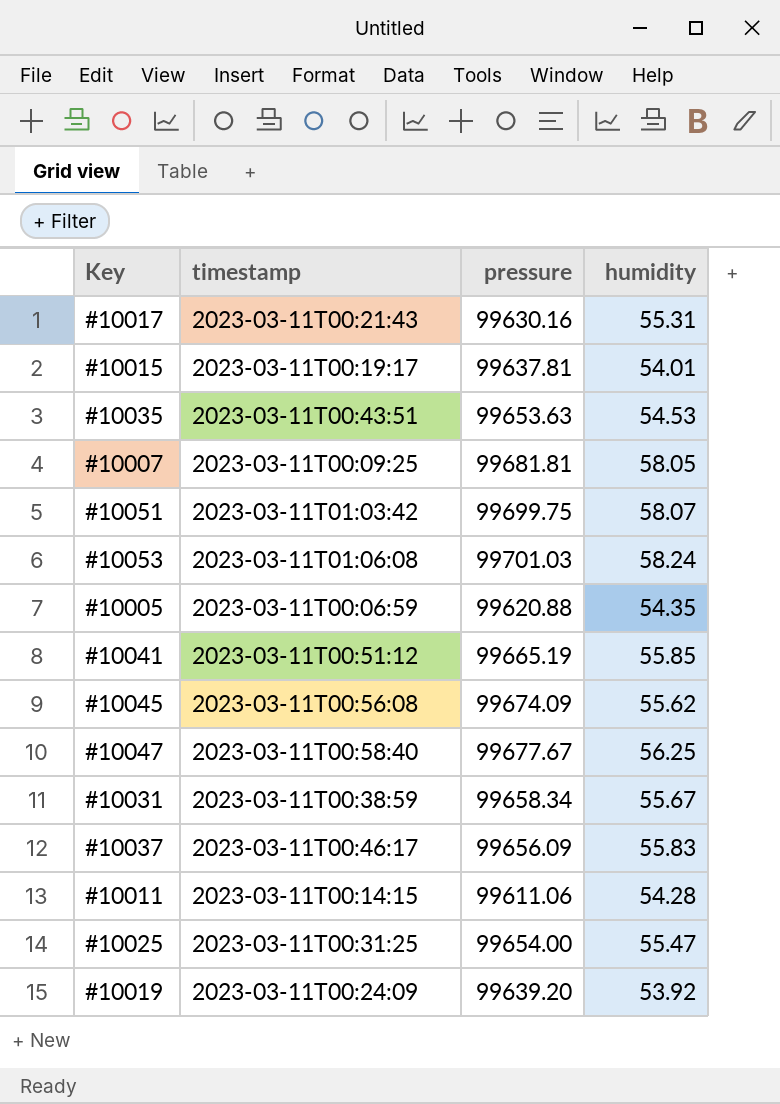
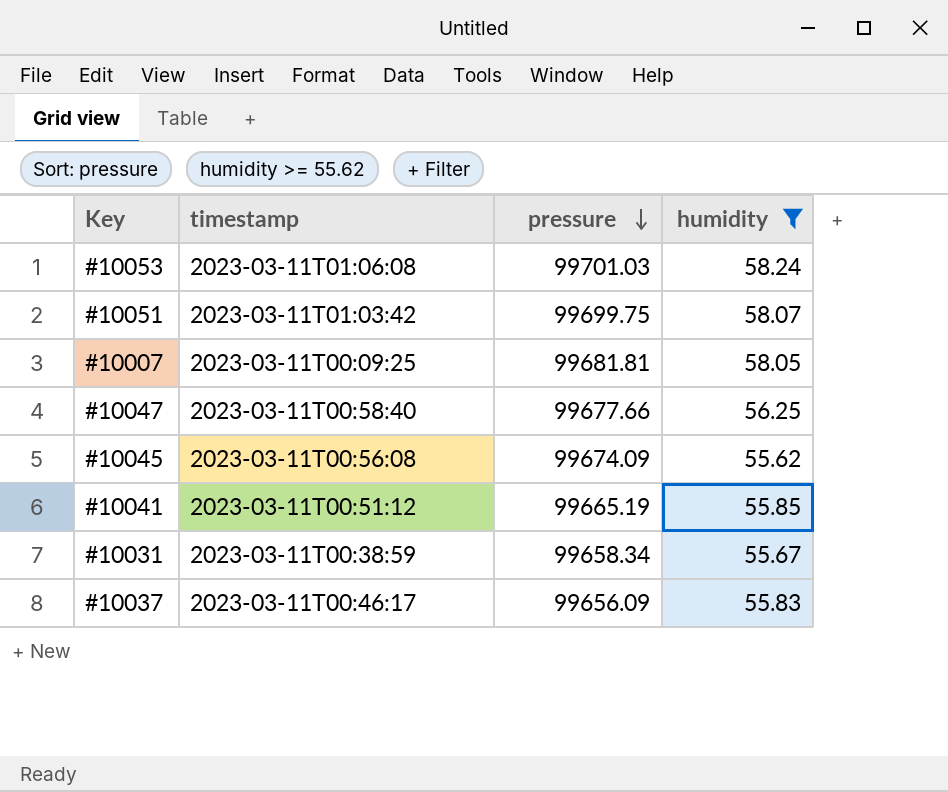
filter: none -> humidity >= 55.62
row order: none -> pressure descending
#10047 | pressure: 99677.67 -> 99677.66

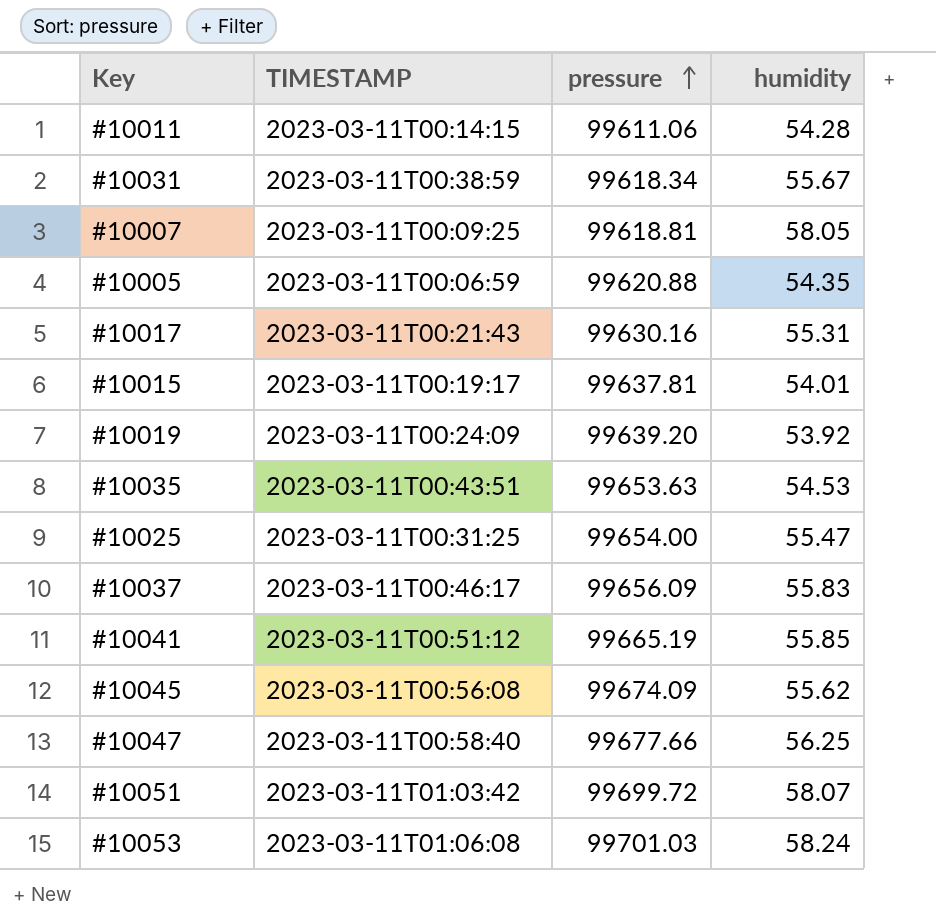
filter: humidity >= 55.62 -> none
row order: pressure descending -> pressure ascending
column name: timestamp -> TIMESTAMP
#10031 | pressure: 99658.34 -> 99618.34
#10007 | pressure: 99681.81 -> 99618.81
#10051 | pressure: 99699.75 -> 99699.72

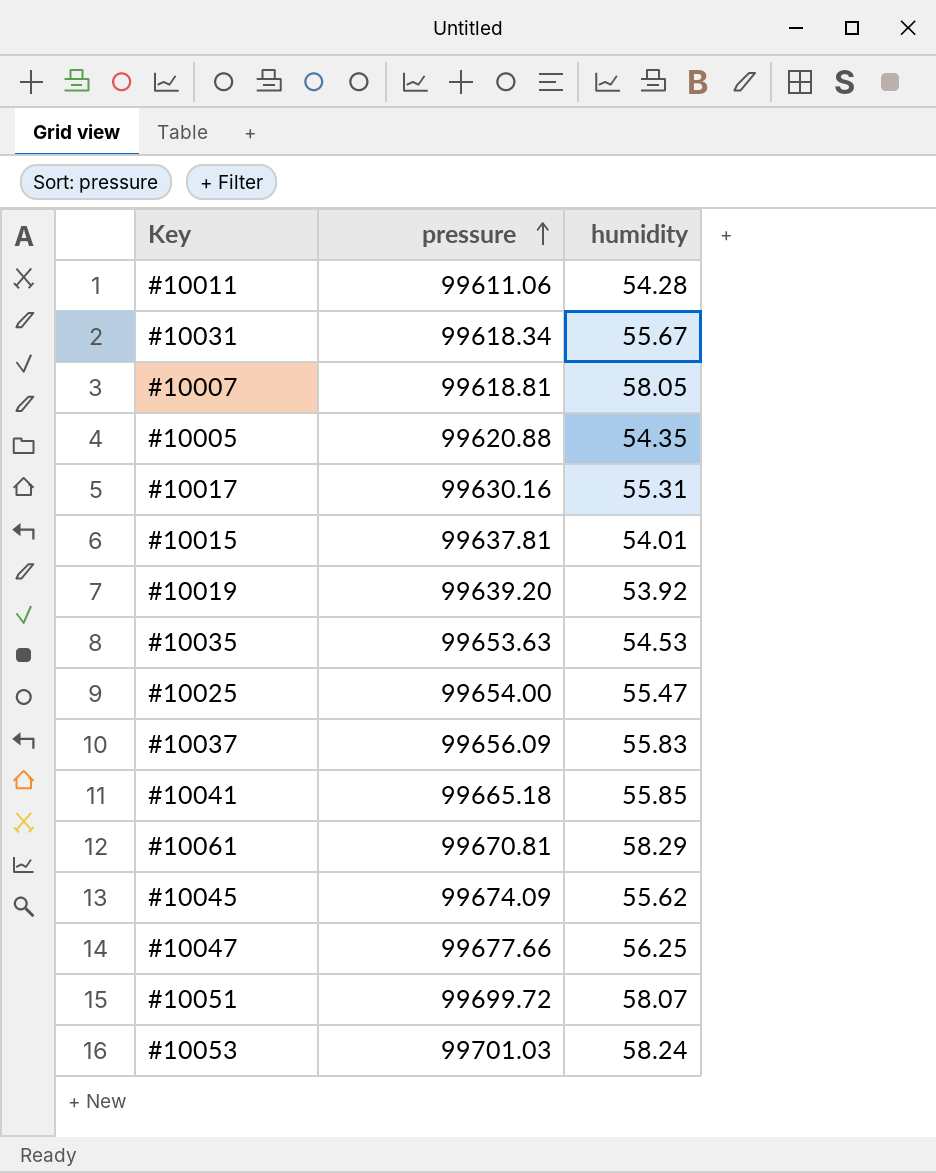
column TIMESTAMP | position: 2 -> none
#10041 | pressure: 99665.19 -> 99665.18
row #10061: none -> 99670.81 | 58.29

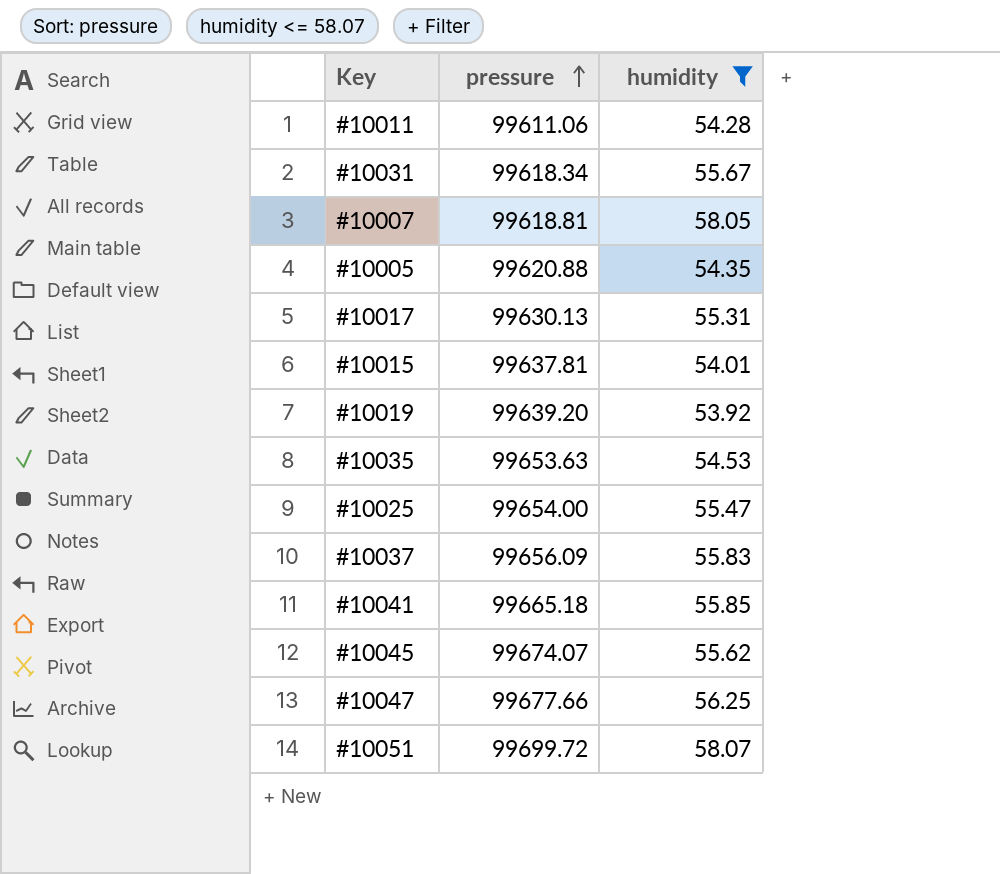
filter: none -> humidity <= 58.07
#10017 | pressure: 99630.16 -> 99630.13
#10045 | pressure: 99674.09 -> 99674.07

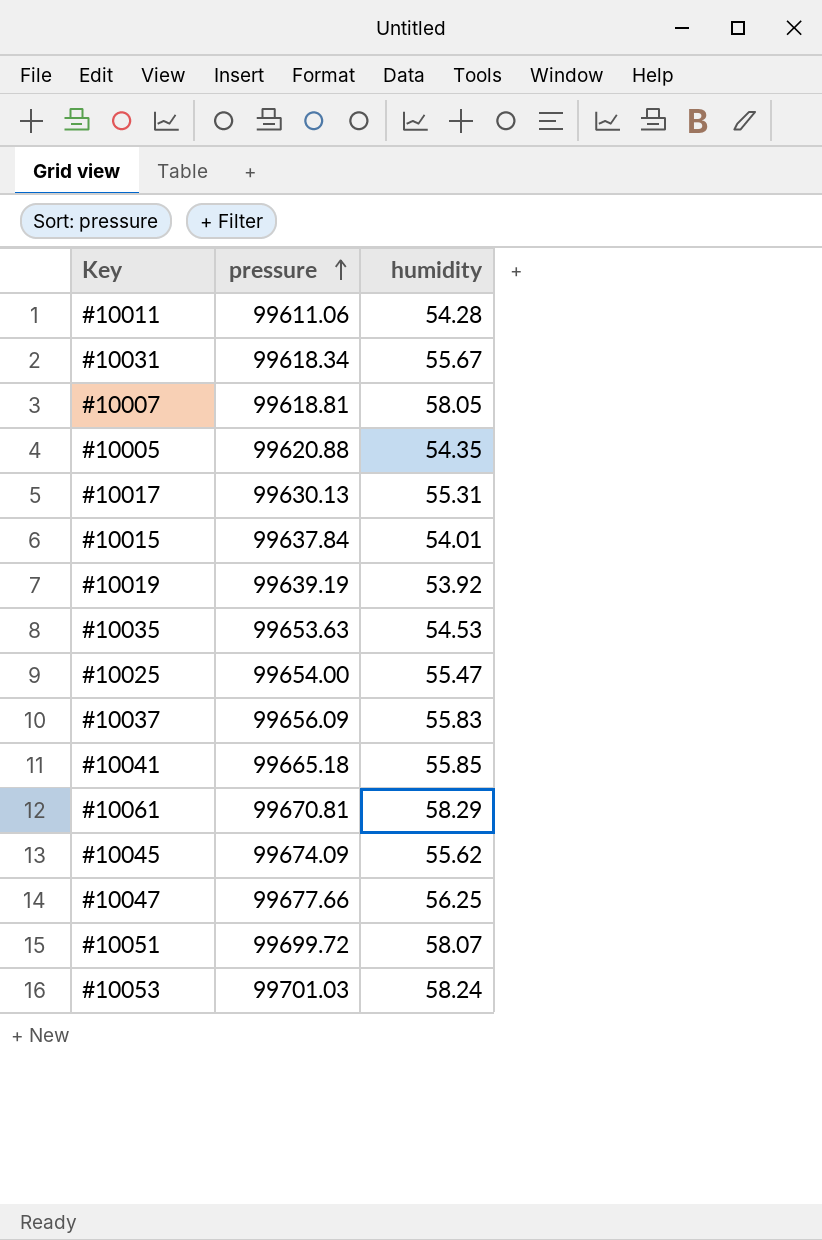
filter: humidity <= 58.07 -> none
#10015 | pressure: 99637.81 -> 99637.84
#10019 | pressure: 99639.20 -> 99639.19
#10045 | pressure: 99674.07 -> 99674.09

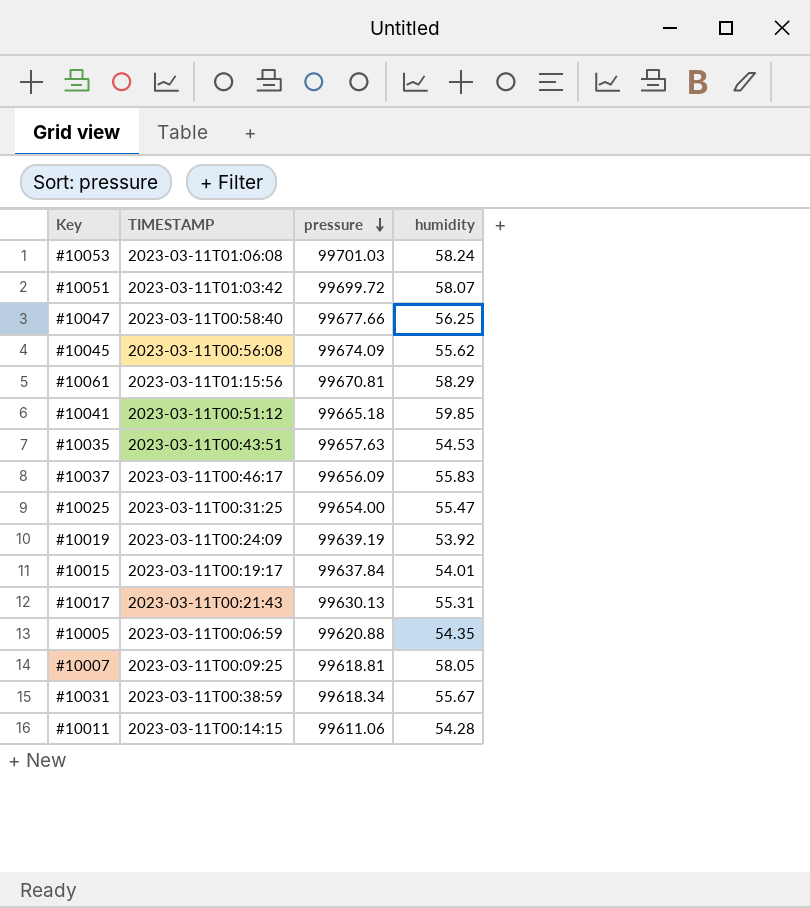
row order: pressure ascending -> pressure descending
column TIMESTAMP | position: none -> 2
#10041 | humidity: 55.85 -> 59.85
#10035 | pressure: 99653.63 -> 99657.63

